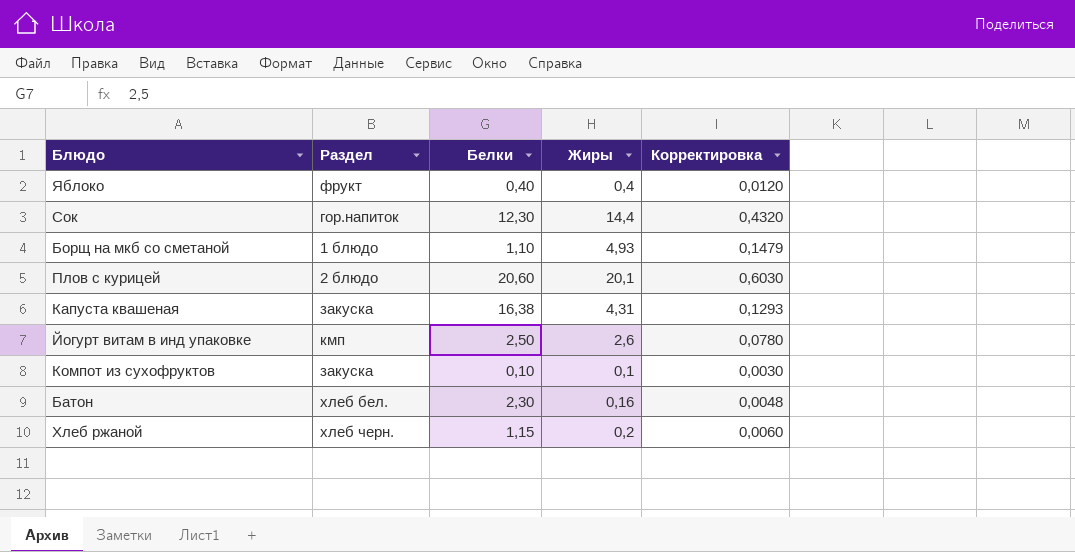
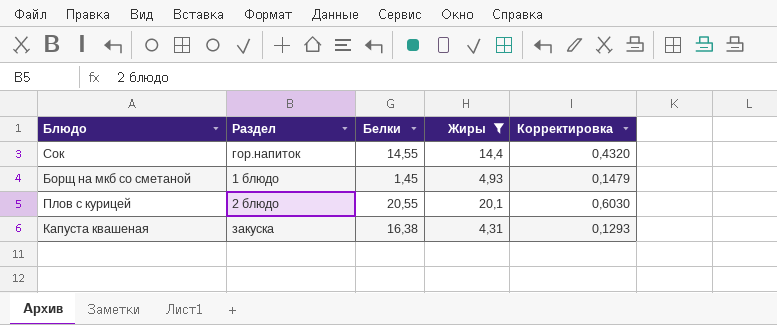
filter: none -> Жиры >= 4,31
Сок | Белки: 12,30 -> 14,55
Борщ на мкб со сметаной | Белки: 1,10 -> 1,45
Плов с курицей | Белки: 20,60 -> 20,55

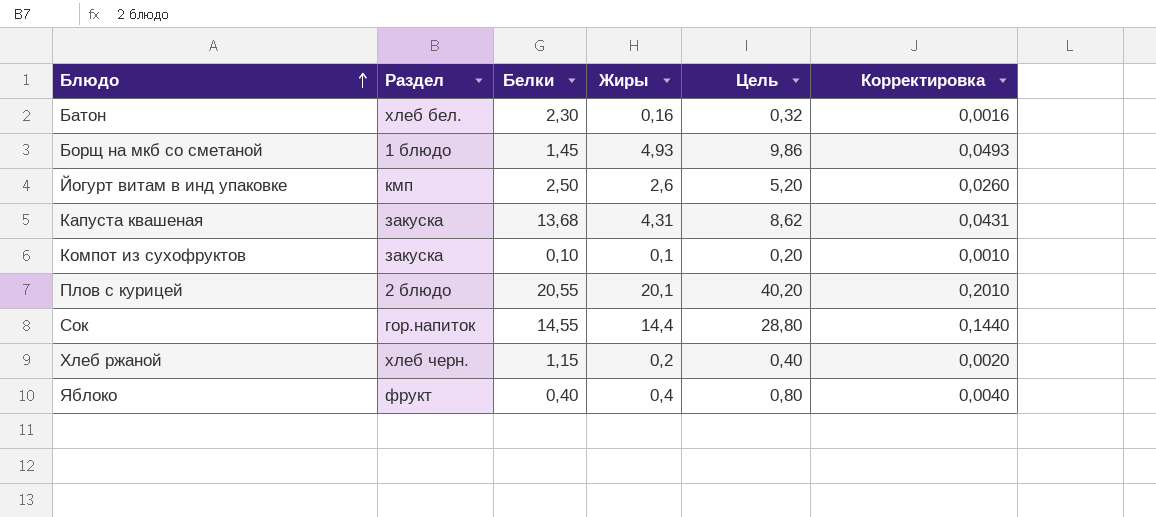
filter: Жиры >= 4,31 -> none
row order: none -> Блюдо ascending
column Цель | formula: none -> [Жиры] * 2
column Корректировка | formula: [Жиры] * 0,03 -> [Жиры] * 0,01
Капуста квашеная | Белки: 16,38 -> 13,68

